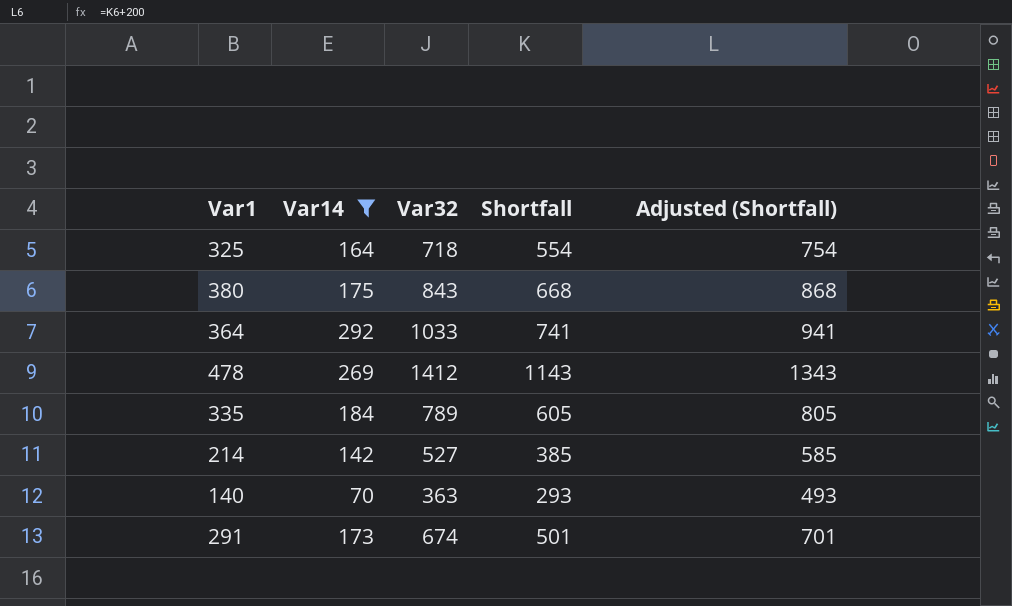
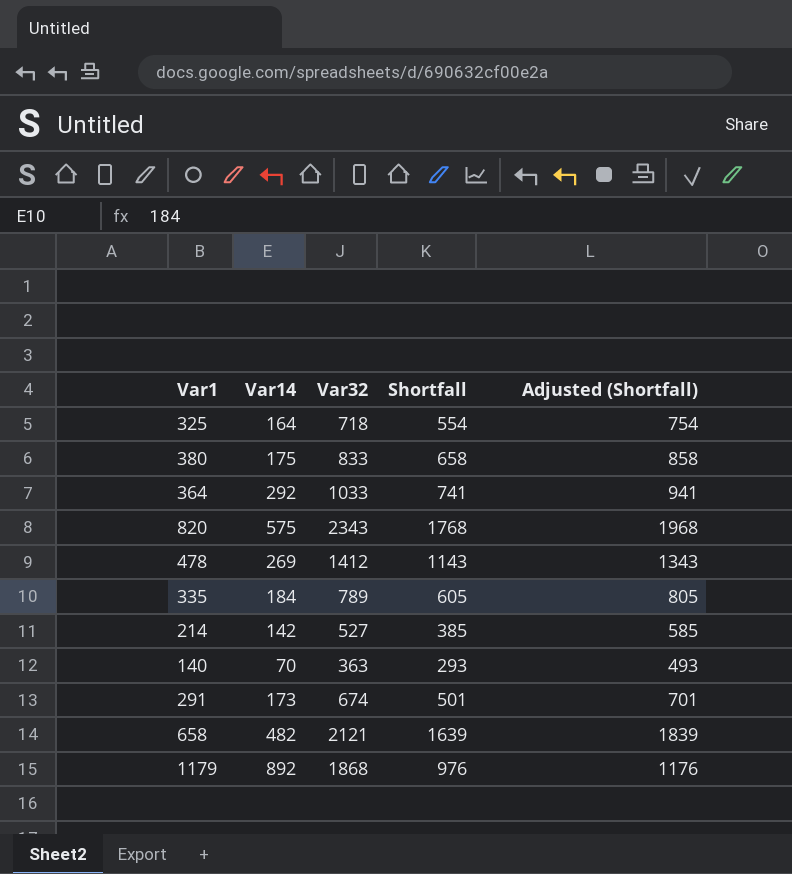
filter: Var14 <= 292 -> none
380 | Var32: 843 -> 833
380 | Shortfall: 668 -> 658
380 | Adjusted (Shortfall): 868 -> 858

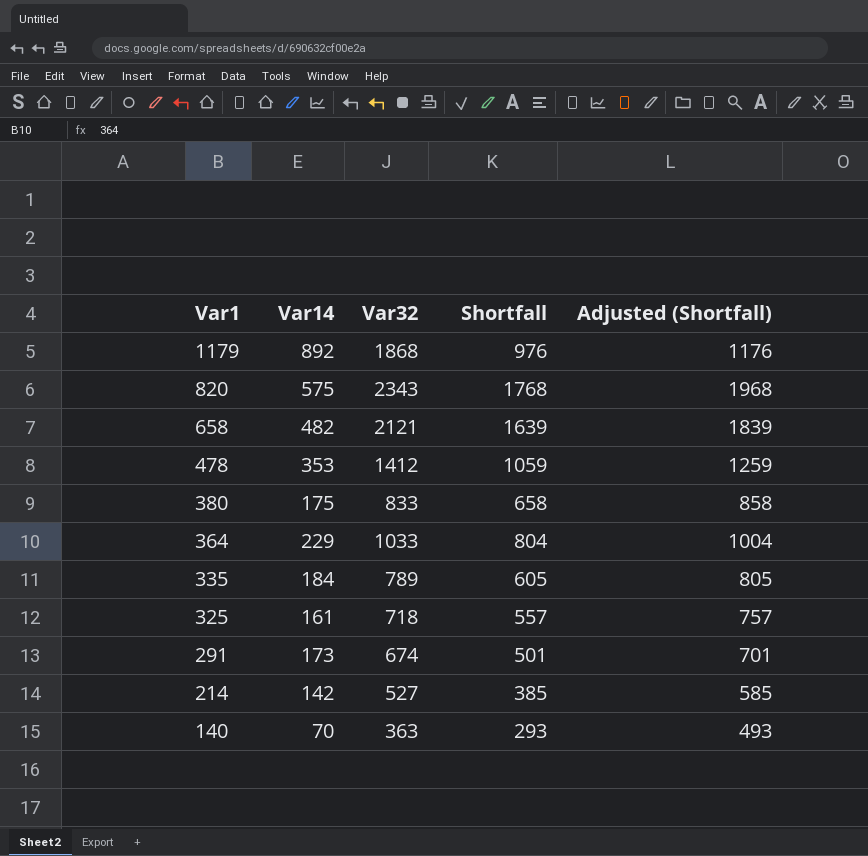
row order: none -> Var1 descending
478 | Var14: 269 -> 353
478 | Shortfall: 1143 -> 1059
478 | Adjusted (Shortfall): 1343 -> 1259
364 | Var14: 292 -> 229
364 | Shortfall: 741 -> 804
364 | Adjusted (Shortfall): 941 -> 1004
325 | Var14: 164 -> 161
325 | Shortfall: 554 -> 557
325 | Adjusted (Shortfall): 754 -> 757

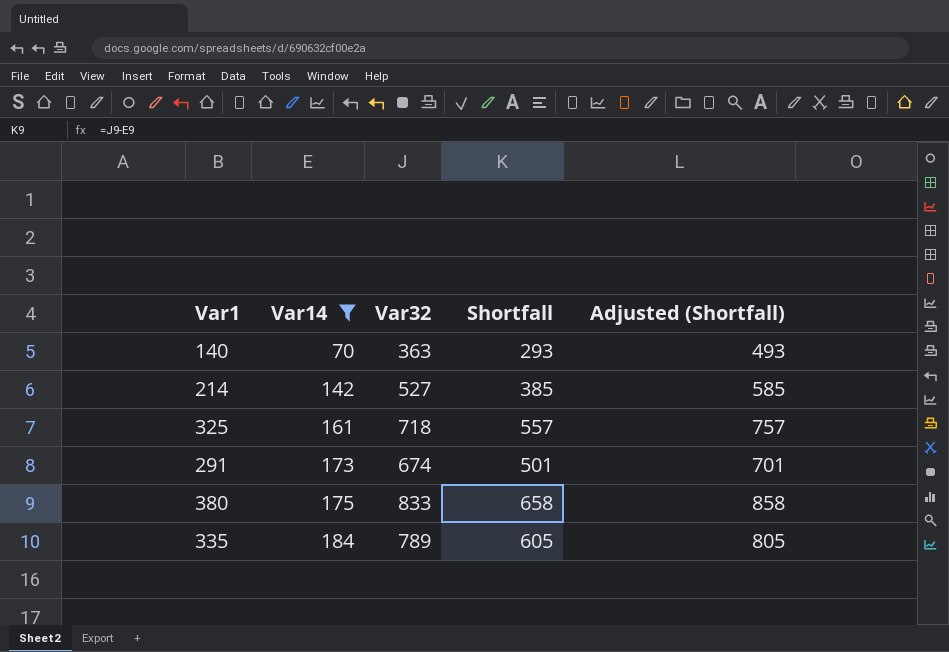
filter: none -> Var14 <= 184
row order: Var1 descending -> Var14 ascending

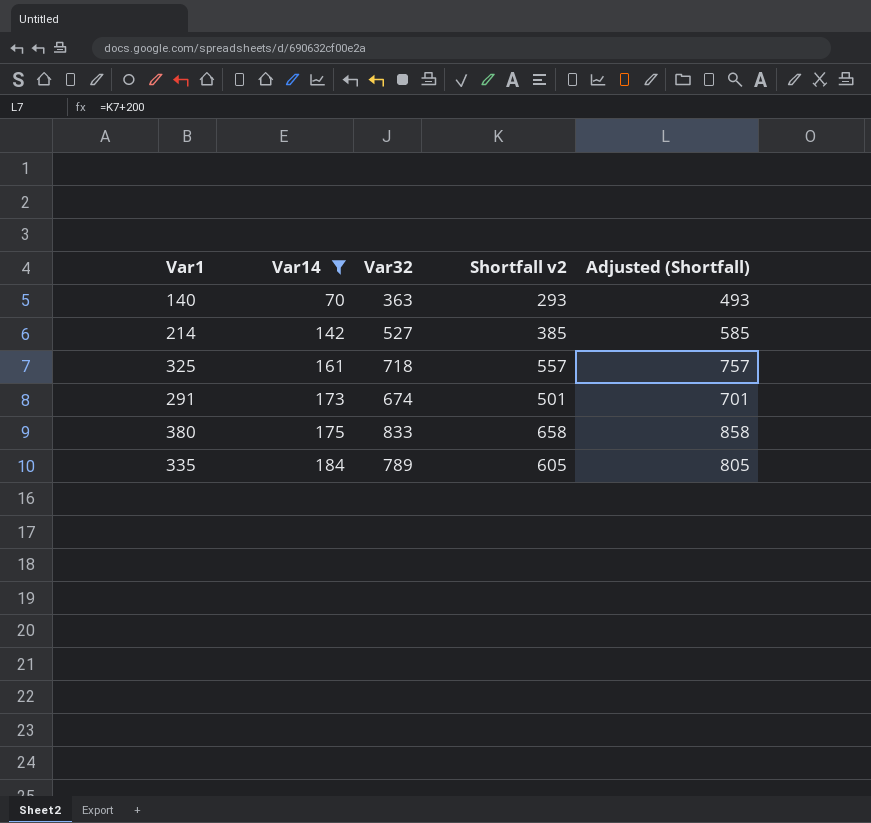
column name: Shortfall -> Shortfall v2

